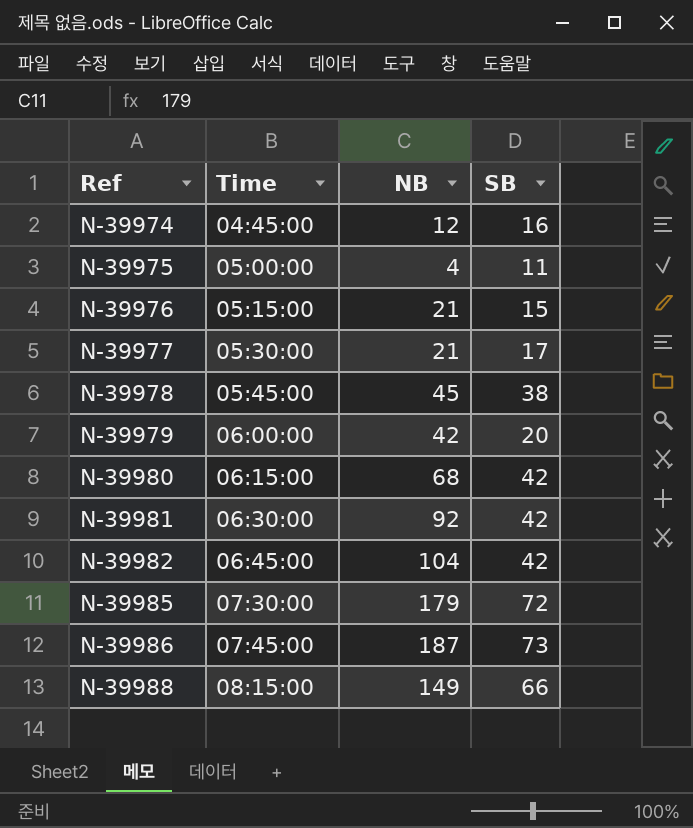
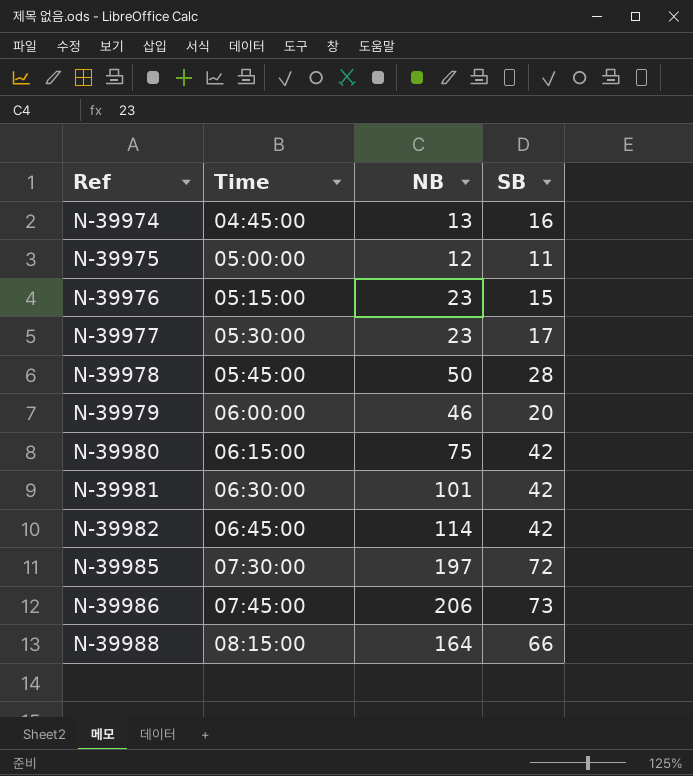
N-39974 | NB: 12 -> 13
N-39975 | NB: 4 -> 12
N-39976 | NB: 21 -> 23
N-39977 | NB: 21 -> 23
N-39978 | NB: 45 -> 50
N-39978 | SB: 38 -> 28
N-39979 | NB: 42 -> 46
N-39980 | NB: 68 -> 75
N-39981 | NB: 92 -> 101
N-39982 | NB: 104 -> 114
N-39985 | NB: 179 -> 197
N-39986 | NB: 187 -> 206
N-39988 | NB: 149 -> 164

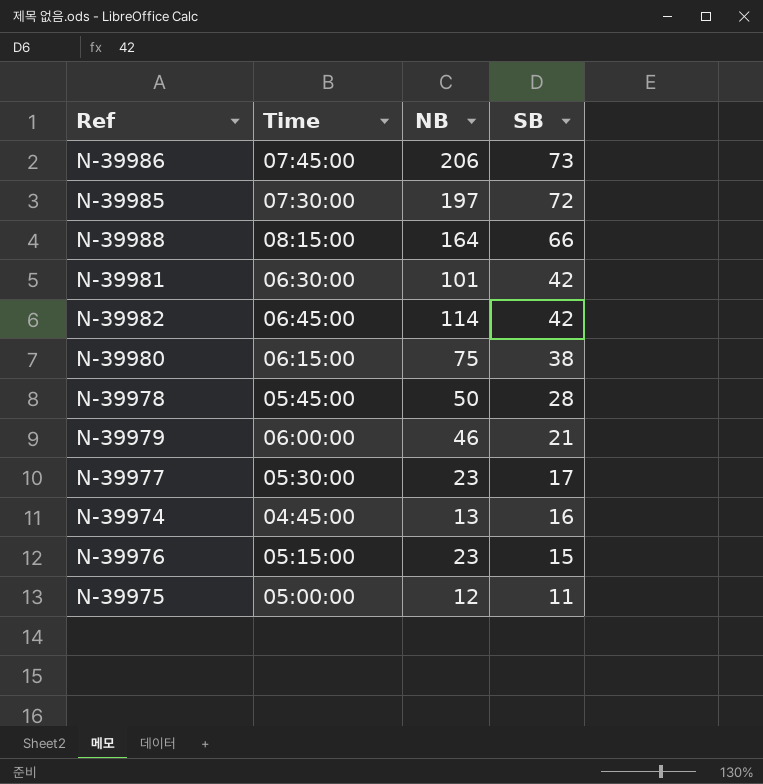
row order: Ref ascending -> SB descending
N-39980 | SB: 42 -> 38
N-39979 | SB: 20 -> 21

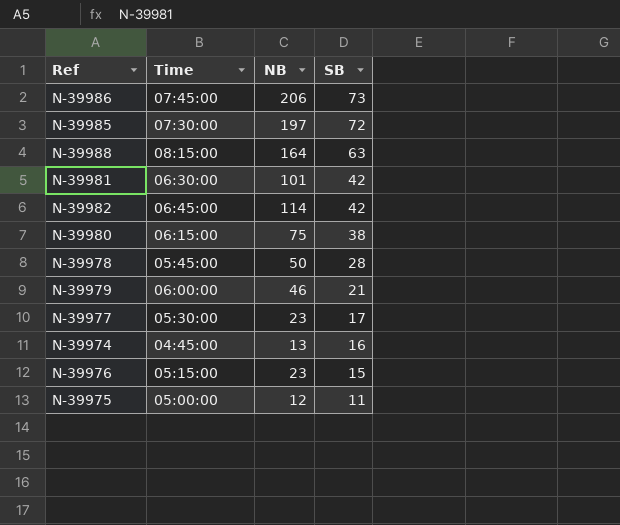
N-39988 | SB: 66 -> 63

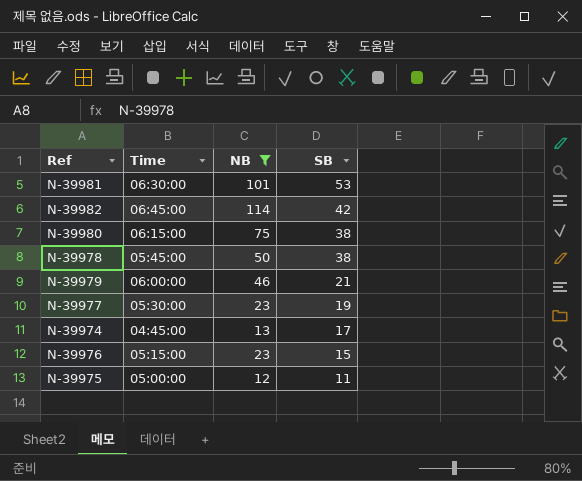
filter: none -> NB <= 114
N-39981 | SB: 42 -> 53
N-39978 | SB: 28 -> 38
N-39977 | SB: 17 -> 19
N-39974 | SB: 16 -> 17

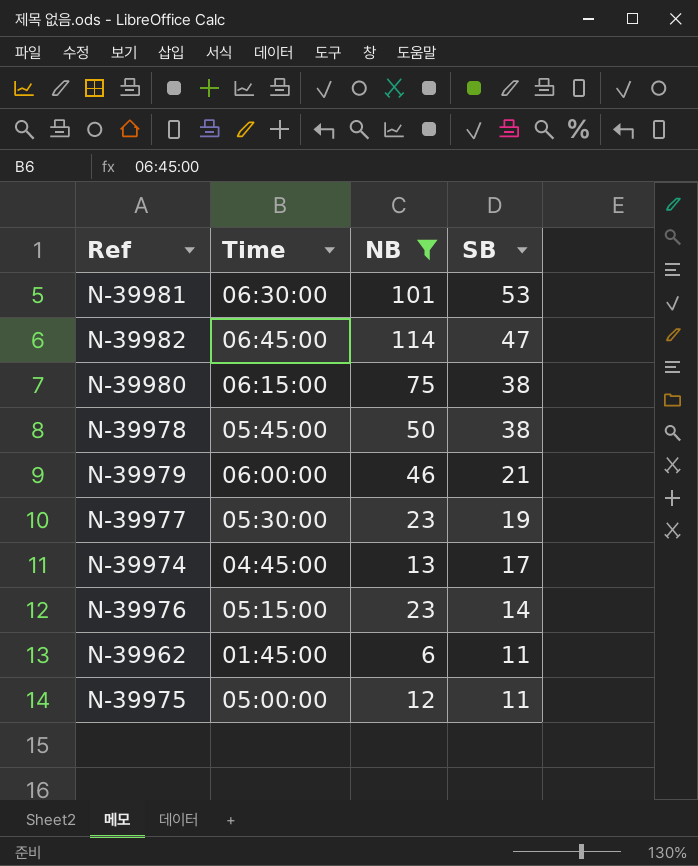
N-39982 | SB: 42 -> 47
N-39976 | SB: 15 -> 14
row N-39962: none -> 01:45:00 | 6 | 11

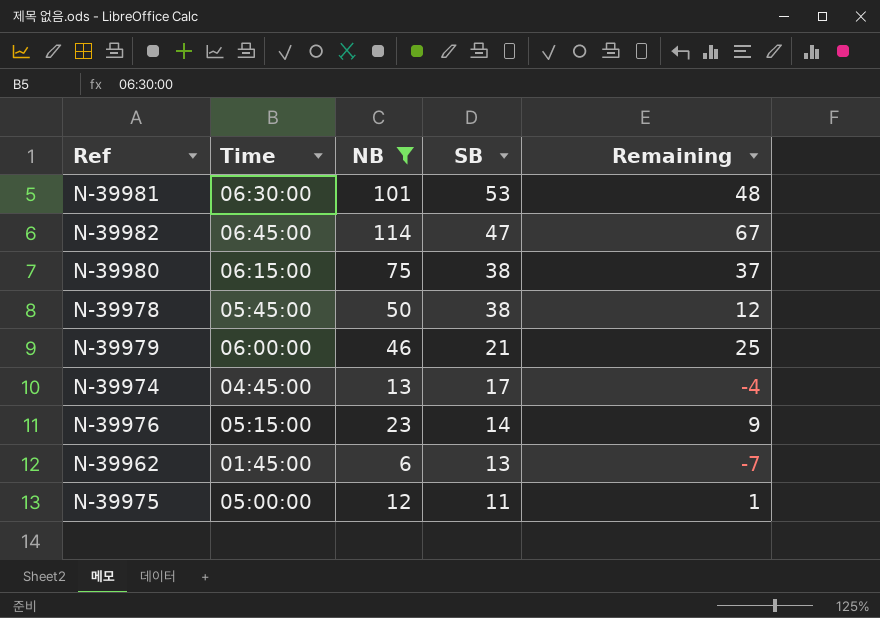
column Remaining | formula: none -> [NB] - [SB]
row N-39977: 05:30:00 | 23 | 19 -> none
N-39962 | SB: 11 -> 13

